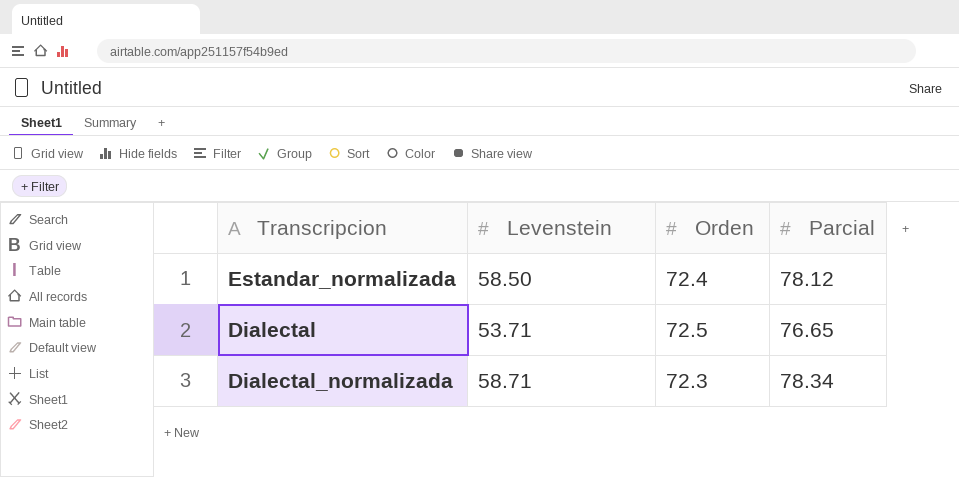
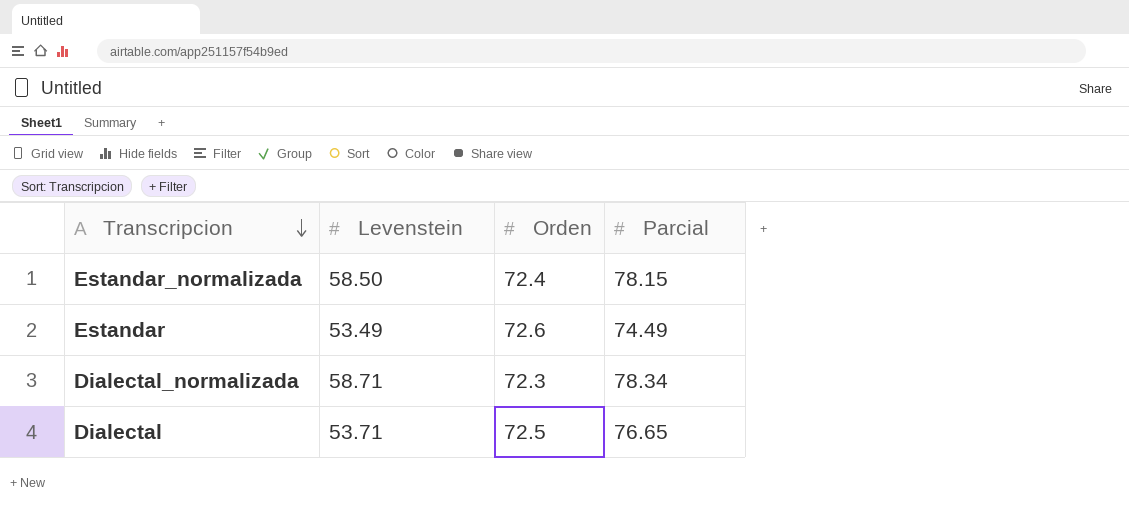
row order: none -> Transcripcion descending
Estandar_normalizada | Parcial: 78.12 -> 78.15
row Estandar: none -> 53.49 | 72.6 | 74.49

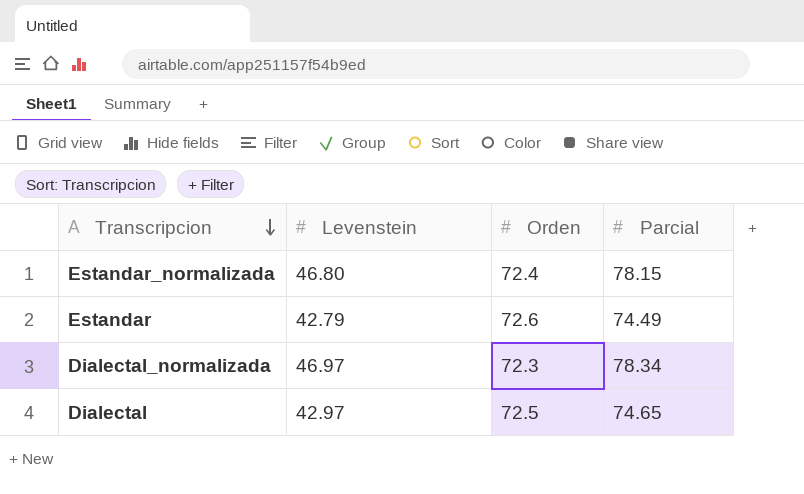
Estandar_normalizada | Levenstein: 58.50 -> 46.80
Estandar | Levenstein: 53.49 -> 42.79
Dialectal_normalizada | Levenstein: 58.71 -> 46.97
Dialectal | Levenstein: 53.71 -> 42.97
Dialectal | Parcial: 76.65 -> 74.65

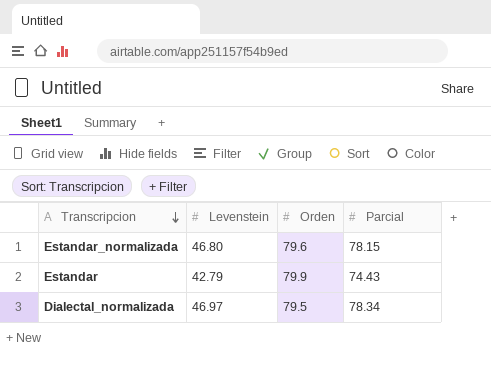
row Dialectal: 42.97 | 72.5 | 74.65 -> none
Estandar_normalizada | Orden: 72.4 -> 79.6
Estandar | Orden: 72.6 -> 79.9
Estandar | Parcial: 74.49 -> 74.43
Dialectal_normalizada | Orden: 72.3 -> 79.5

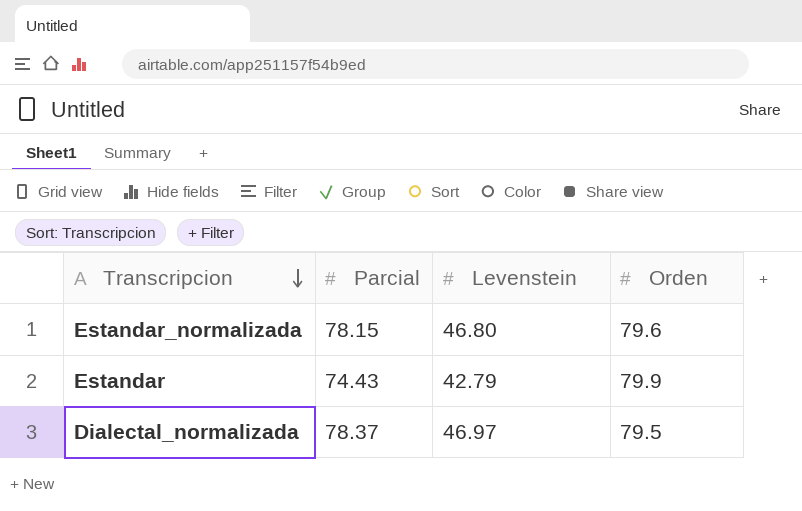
column Parcial | position: 4 -> 2
Dialectal_normalizada | Parcial: 78.34 -> 78.37

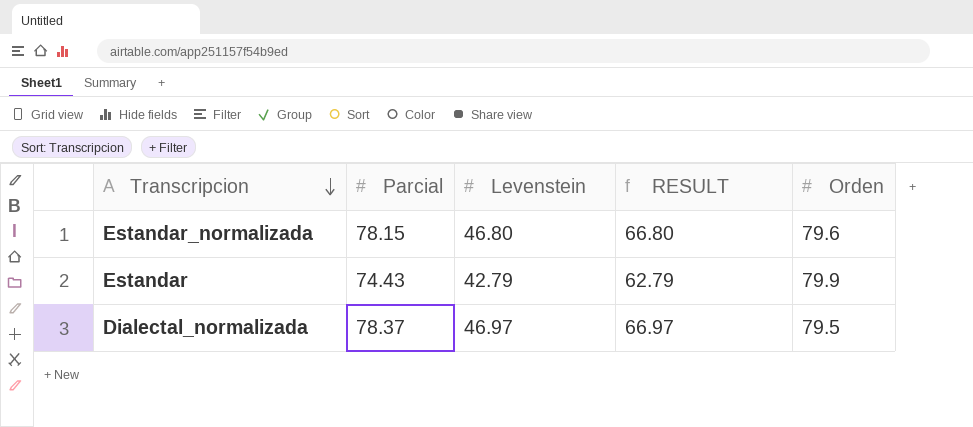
column RESULT | formula: none -> [Levenstein] + 20

